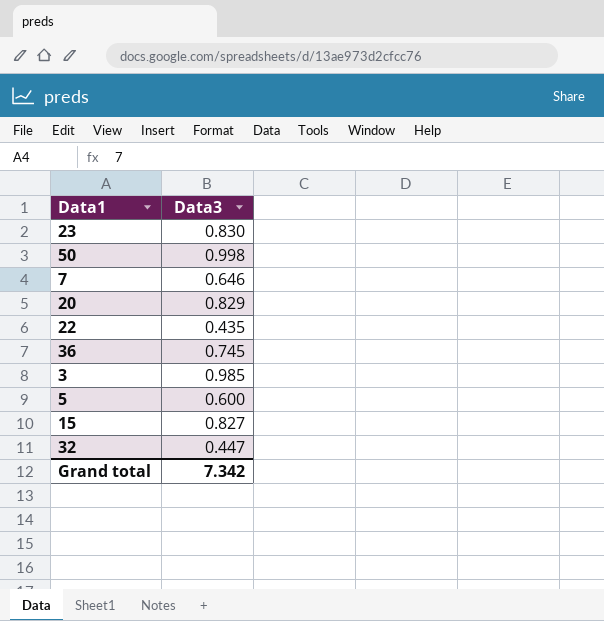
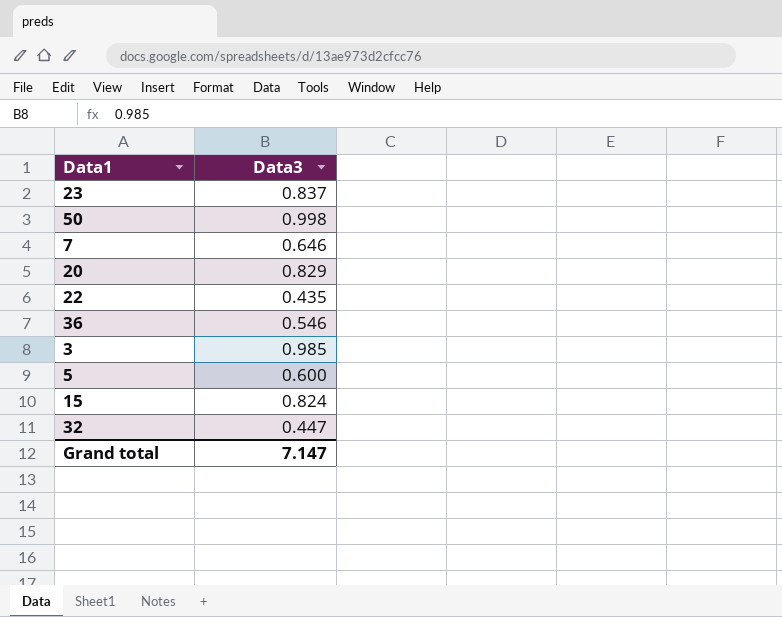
23 | Data3: 0.830 -> 0.837
36 | Data3: 0.745 -> 0.546
15 | Data3: 0.827 -> 0.824
Grand total | Data3: 7.342 -> 7.147

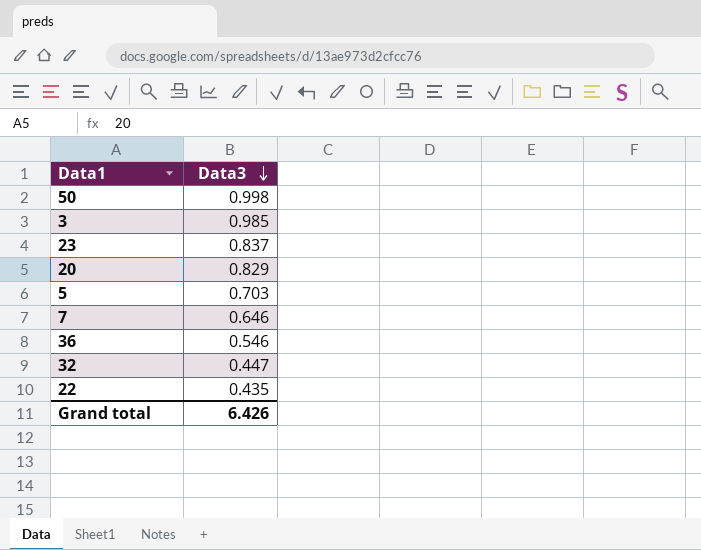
row order: none -> Data3 descending
row 15: 0.824 -> none
5 | Data3: 0.600 -> 0.703
Grand total | Data3: 7.147 -> 6.426

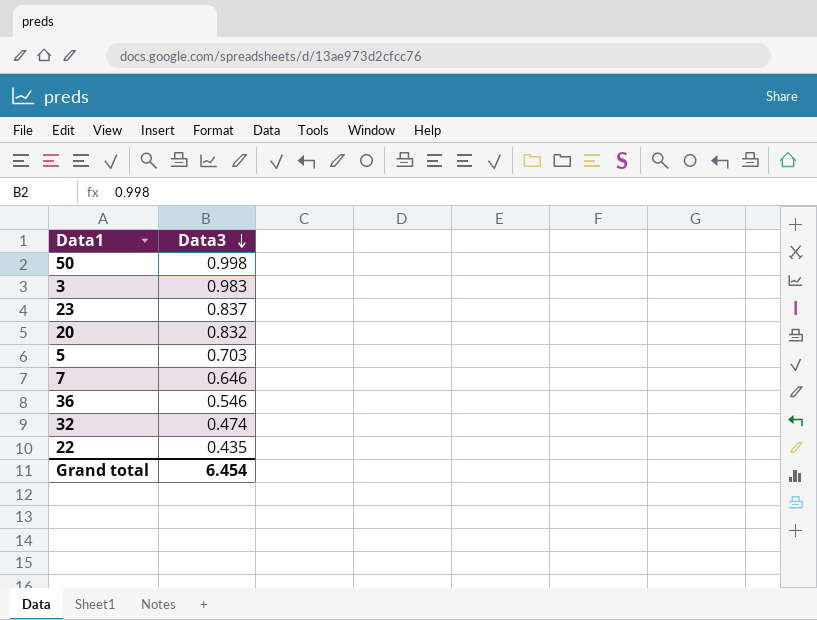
3 | Data3: 0.985 -> 0.983
20 | Data3: 0.829 -> 0.832
32 | Data3: 0.447 -> 0.474
Grand total | Data3: 6.426 -> 6.454

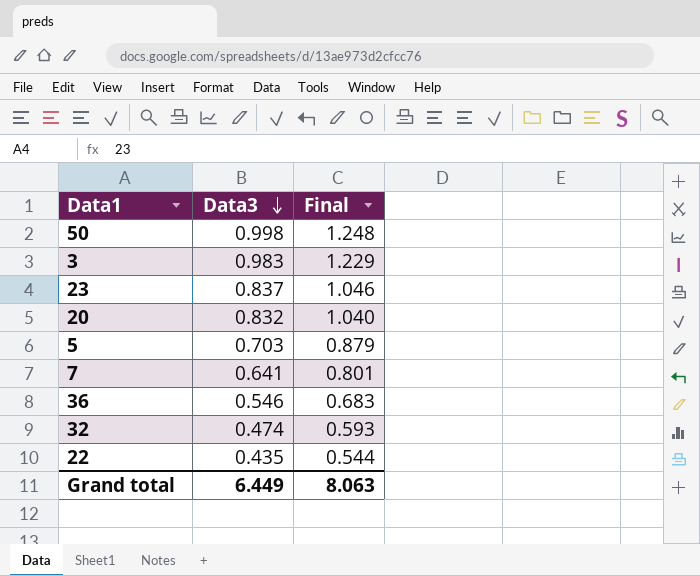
column Final | formula: none -> [Data3] * 1.25
7 | Data3: 0.646 -> 0.641
Grand total | Data3: 6.454 -> 6.449

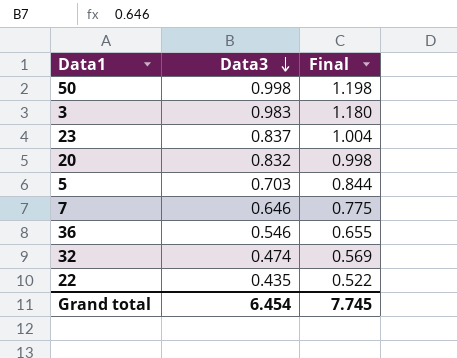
column Final | formula: [Data3] * 1.25 -> [Data3] * 1.2
7 | Data3: 0.641 -> 0.646
Grand total | Data3: 6.449 -> 6.454
Grand total | Final: 8.063 -> 7.745

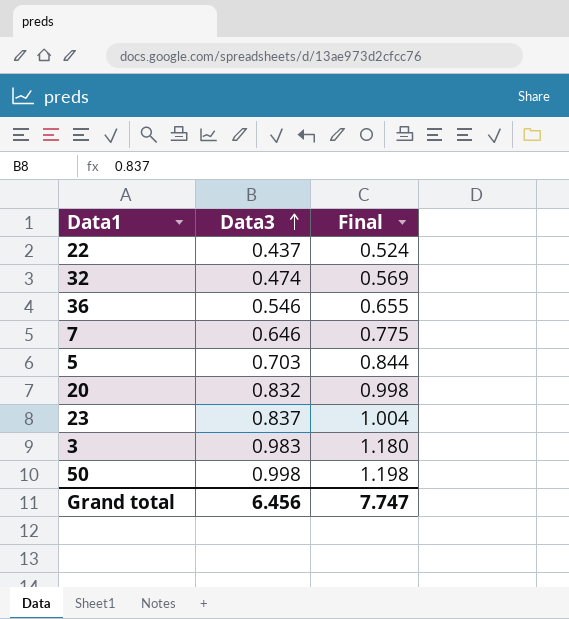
row order: Data3 descending -> Data3 ascending
22 | Data3: 0.435 -> 0.437
22 | Final: 0.522 -> 0.524
Grand total | Data3: 6.454 -> 6.456
Grand total | Final: 7.745 -> 7.747

